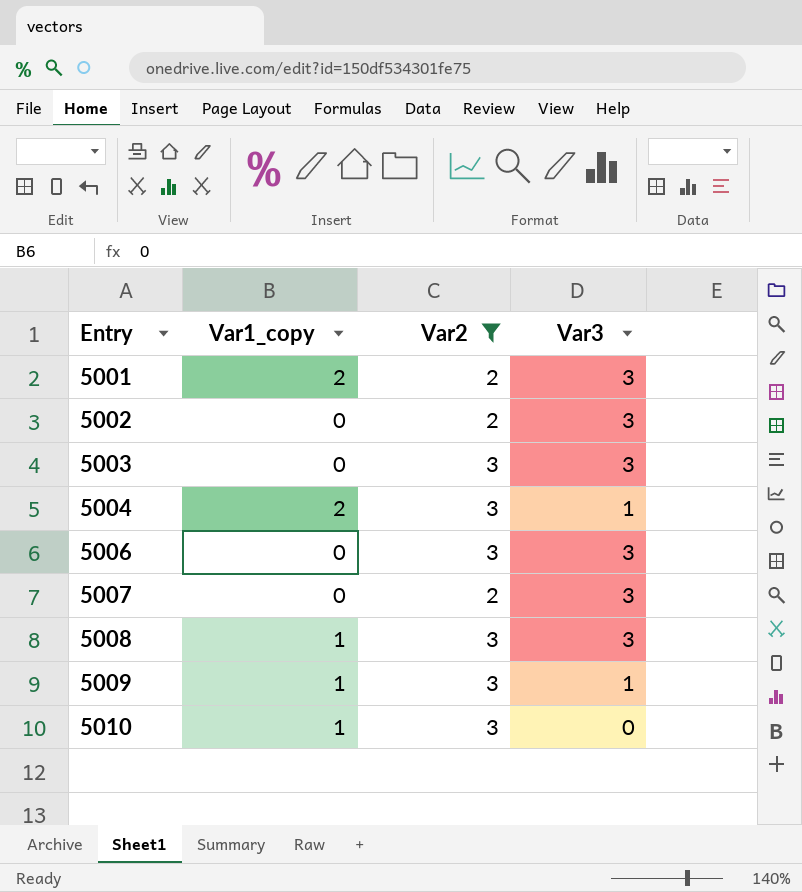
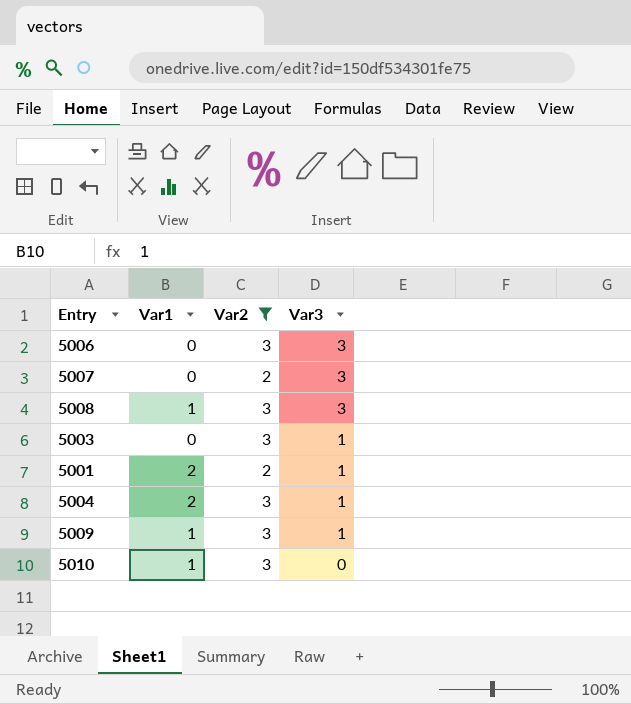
row order: Entry ascending -> Var3 descending
column name: Var1_copy -> Var1
row 5002: 0 | 2 | 3 -> none
5003 | Var3: 3 -> 1
5001 | Var3: 3 -> 1

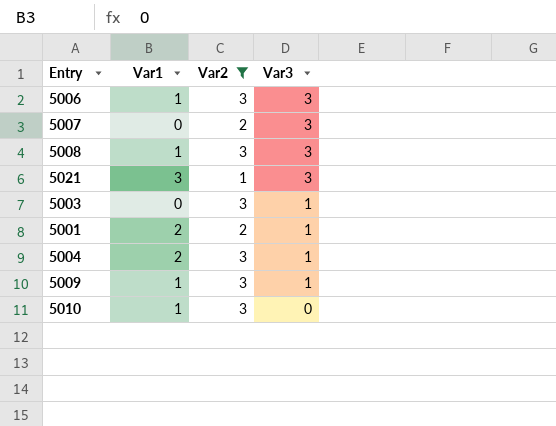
5006 | Var1: 0 -> 1
row 5021: none -> 3 | 1 | 3

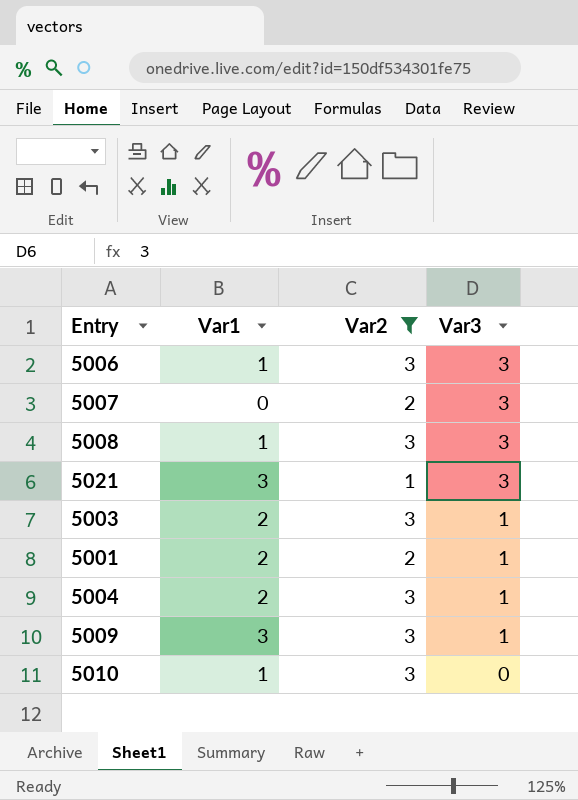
5003 | Var1: 0 -> 2
5009 | Var1: 1 -> 3

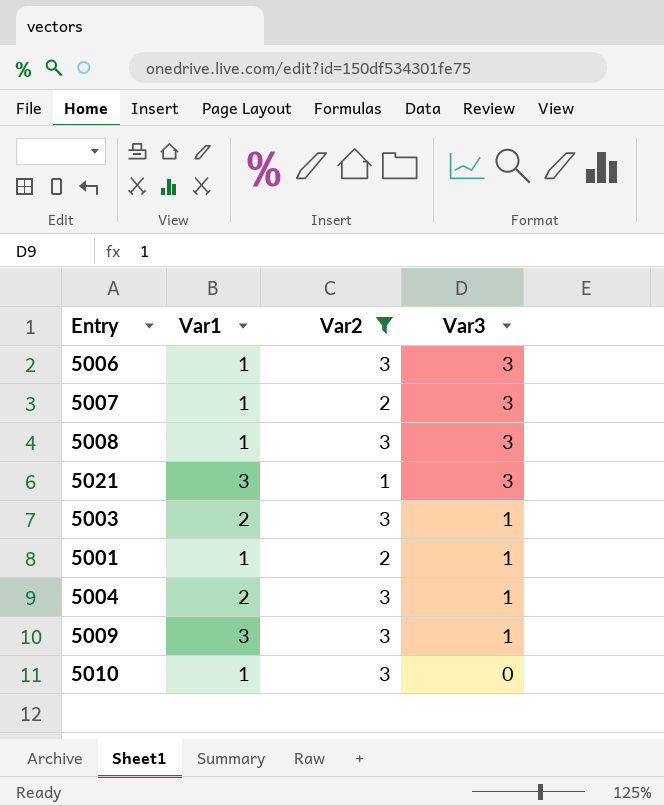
5007 | Var1: 0 -> 1
5001 | Var1: 2 -> 1

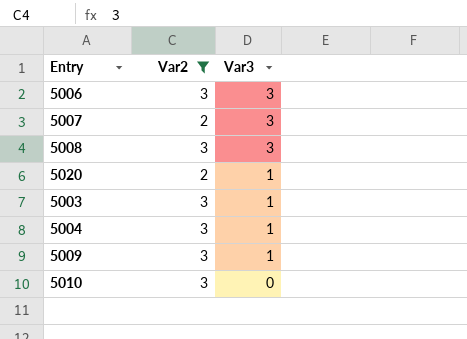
column Var1 | position: 2 -> none
row 5021: 3 | 1 | 3 -> none
row 5001: 1 | 2 | 1 -> none
row 5020: none -> 2 | 1

